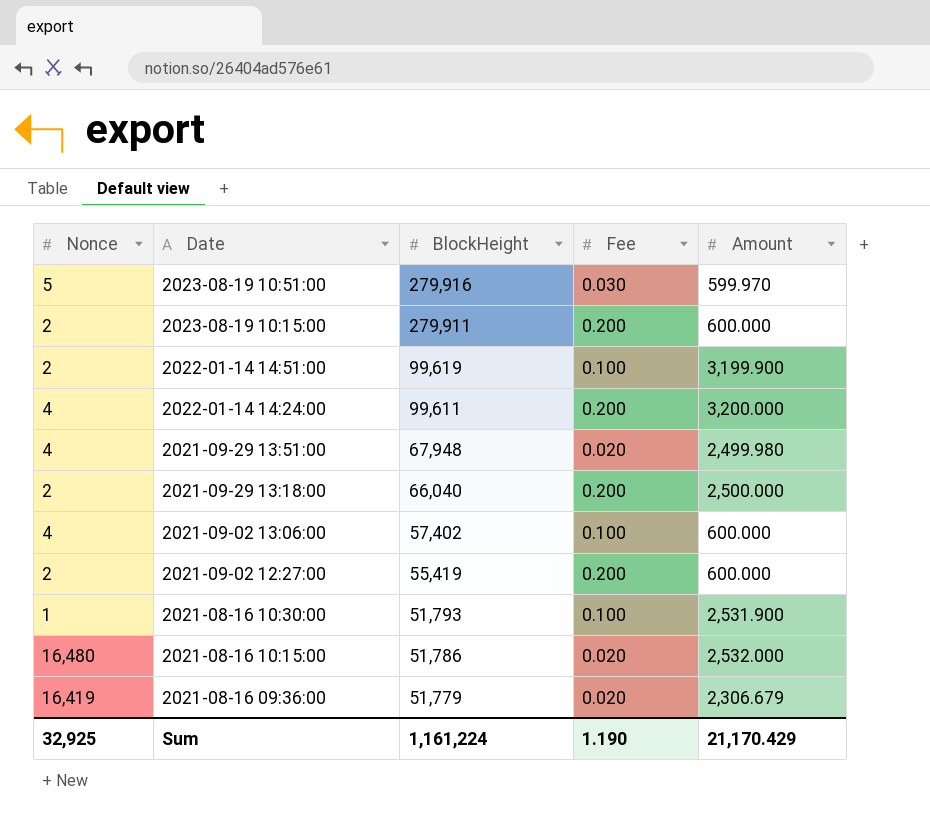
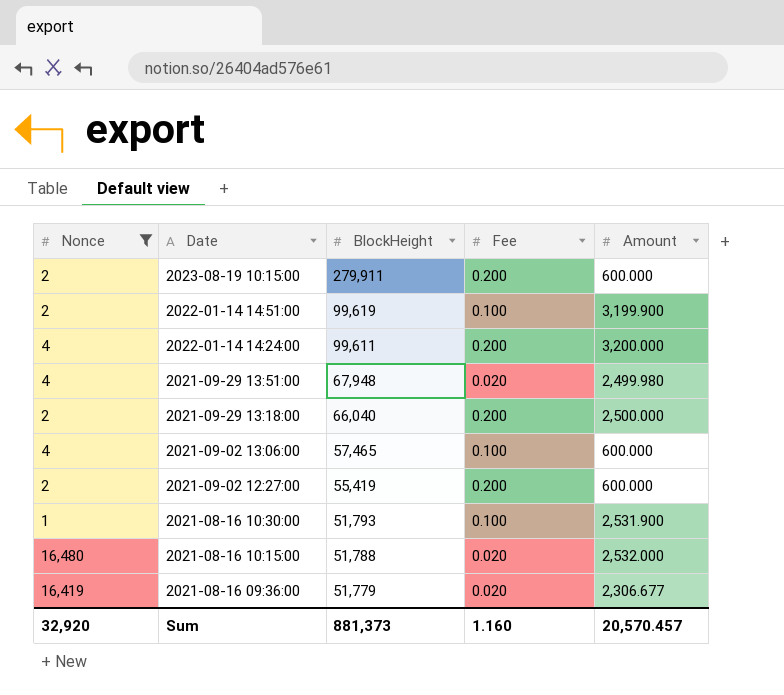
filter: none -> Nonce != 5
2021-09-02 13:06:00 | BlockHeight: 57,402 -> 57,465
2021-08-16 10:15:00 | BlockHeight: 51,786 -> 51,788
2021-08-16 09:36:00 | Amount: 2,306.679 -> 2,306.677
Sum | Nonce: 32,925 -> 32,920
Sum | BlockHeight: 1,161,224 -> 881,373
Sum | Fee: 1.190 -> 1.160
Sum | Amount: 21,170.429 -> 20,570.457

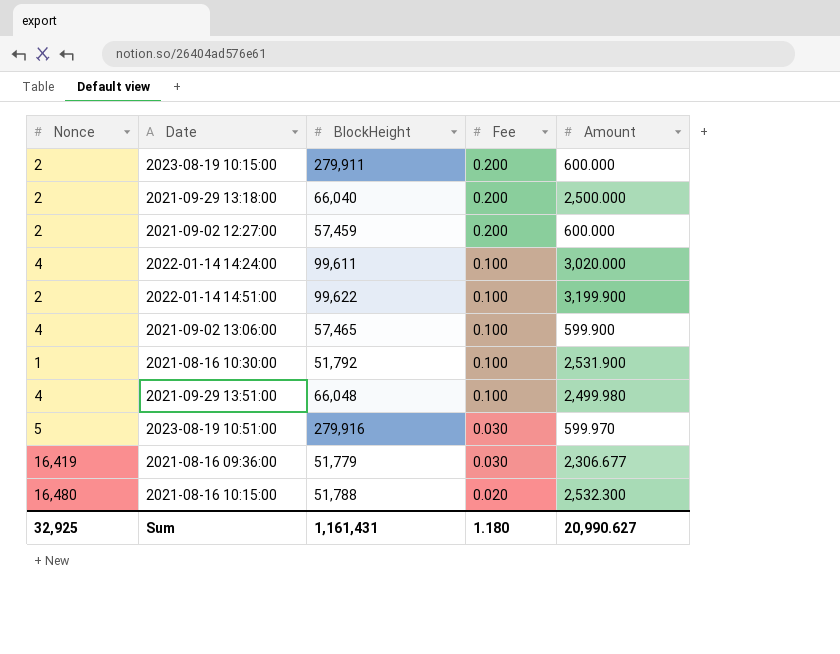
filter: Nonce != 5 -> none
row order: Date descending -> Fee descending
2021-09-02 12:27:00 | BlockHeight: 55,419 -> 57,459
2022-01-14 14:24:00 | Fee: 0.200 -> 0.100
2022-01-14 14:24:00 | Amount: 3,200.000 -> 3,020.000
2022-01-14 14:51:00 | BlockHeight: 99,619 -> 99,622
2021-09-02 13:06:00 | Amount: 600.000 -> 599.900
2021-08-16 10:30:00 | BlockHeight: 51,793 -> 51,792
2021-09-29 13:51:00 | BlockHeight: 67,948 -> 66,048
2021-09-29 13:51:00 | Fee: 0.020 -> 0.100
2021-08-16 09:36:00 | Fee: 0.020 -> 0.030
2021-08-16 10:15:00 | Amount: 2,532.000 -> 2,532.300
Sum | Nonce: 32,920 -> 32,925
Sum | BlockHeight: 881,373 -> 1,161,431
Sum | Fee: 1.160 -> 1.180
Sum | Amount: 20,570.457 -> 20,990.627

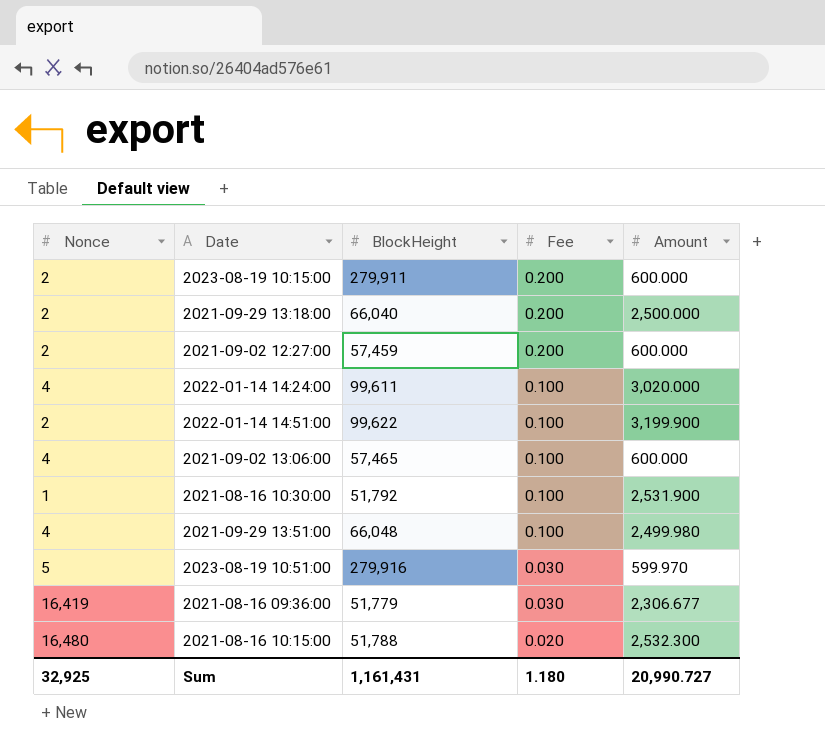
2021-09-02 13:06:00 | Amount: 599.900 -> 600.000
Sum | Amount: 20,990.627 -> 20,990.727

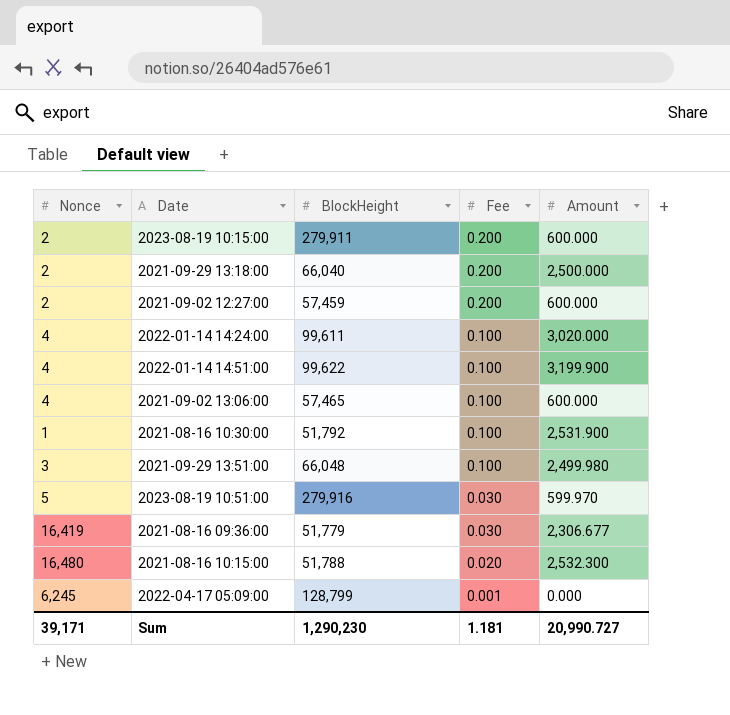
2022-01-14 14:51:00 | Nonce: 2 -> 4
2021-09-29 13:51:00 | Nonce: 4 -> 3
row 2022-04-17 05:09:00: none -> 6,245 | 128,799 | 0.001 | 0.000
Sum | Nonce: 32,925 -> 39,171
Sum | BlockHeight: 1,161,431 -> 1,290,230
Sum | Fee: 1.180 -> 1.181

